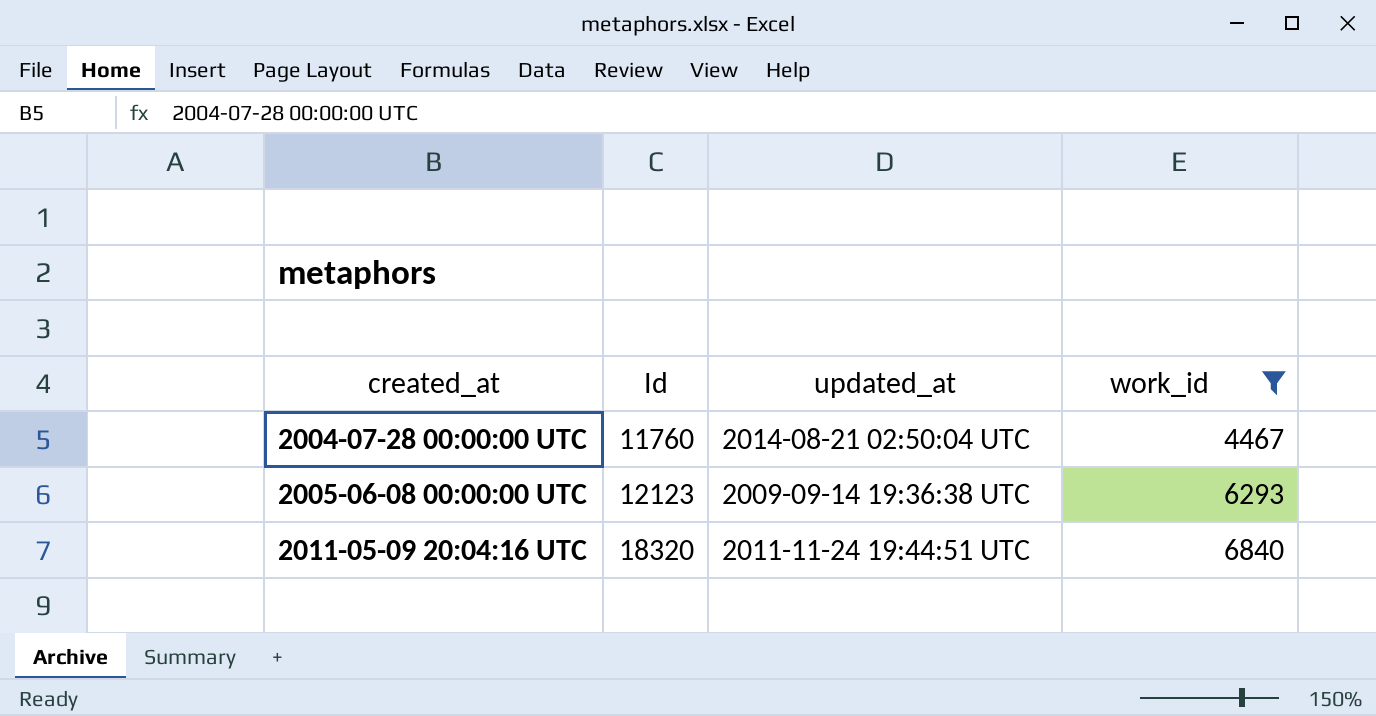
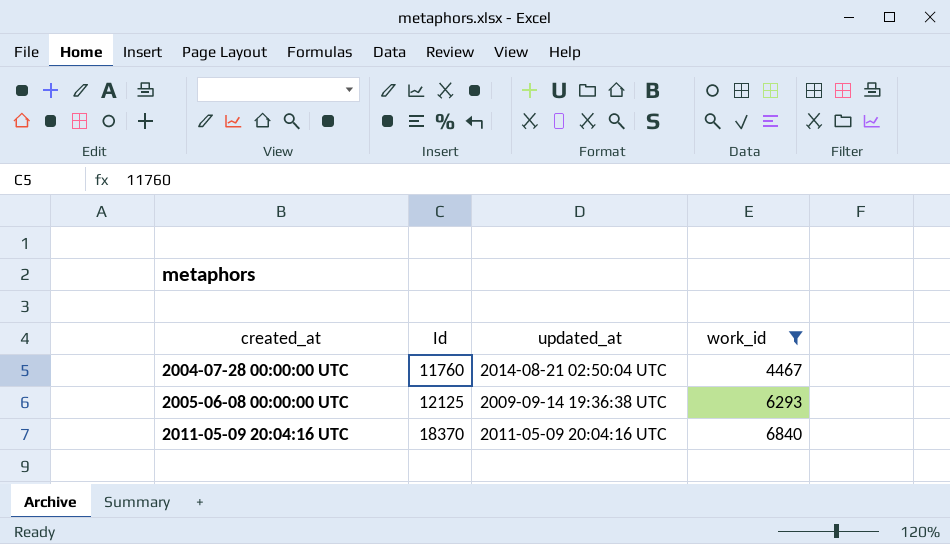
2005-06-08 00:00:00 UTC | Id: 12123 -> 12125
2011-05-09 20:04:16 UTC | Id: 18320 -> 18370
2011-05-09 20:04:16 UTC | updated_at: 2011-11-24 19:44:51 UTC -> 2011-05-09 20:04:16 UTC

